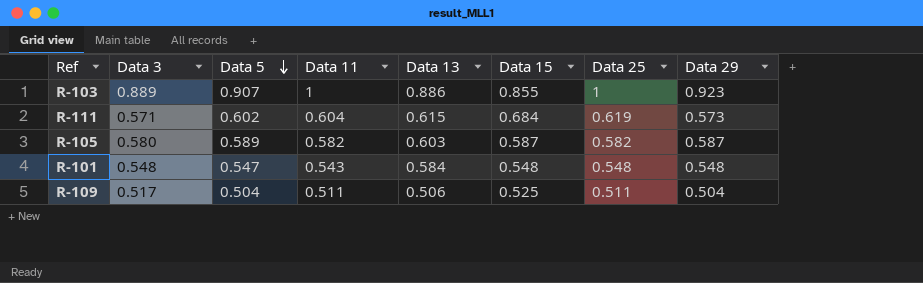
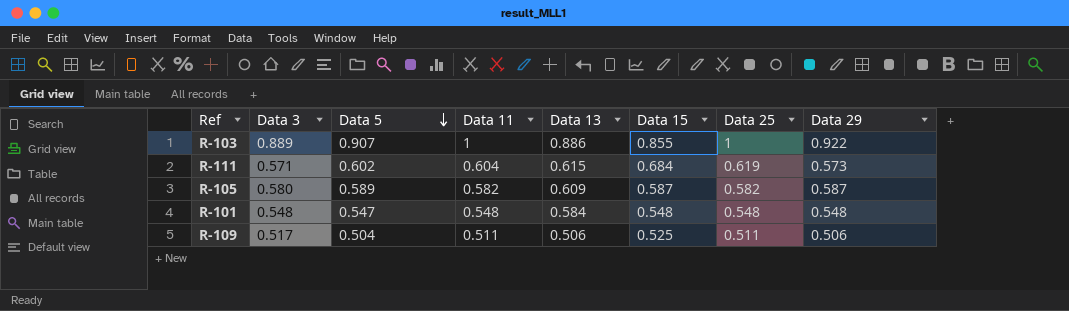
R-103 | Data 29: 0.923 -> 0.922
R-105 | Data 13: 0.603 -> 0.609
R-101 | Data 11: 0.543 -> 0.548
R-109 | Data 29: 0.504 -> 0.506

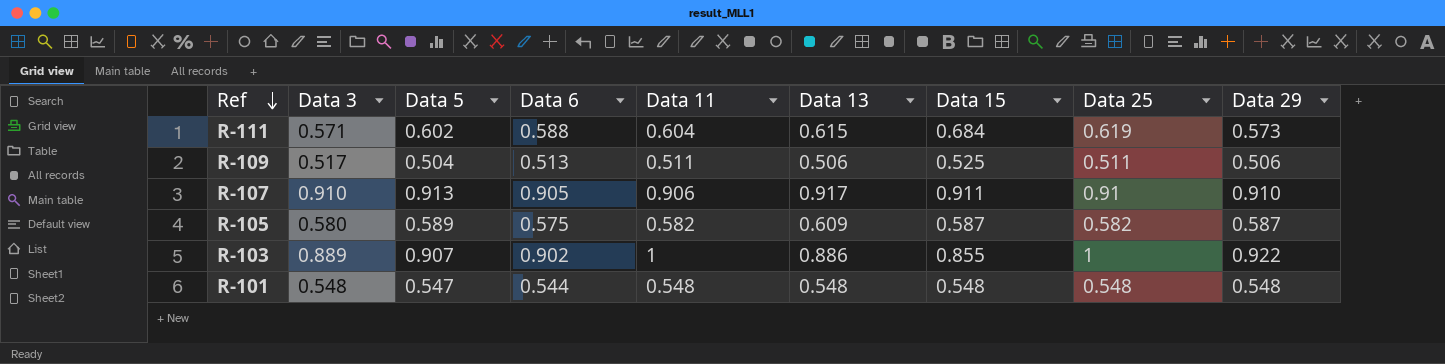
row order: Data 5 descending -> Ref descending
column Data 6 | position: none -> 4
row R-107: none -> 0.910 | 0.913 | 0.905 | 0.906 | 0.917 | 0.911 | 0.91 | 0.910
R-101 | Data 13: 0.584 -> 0.548

